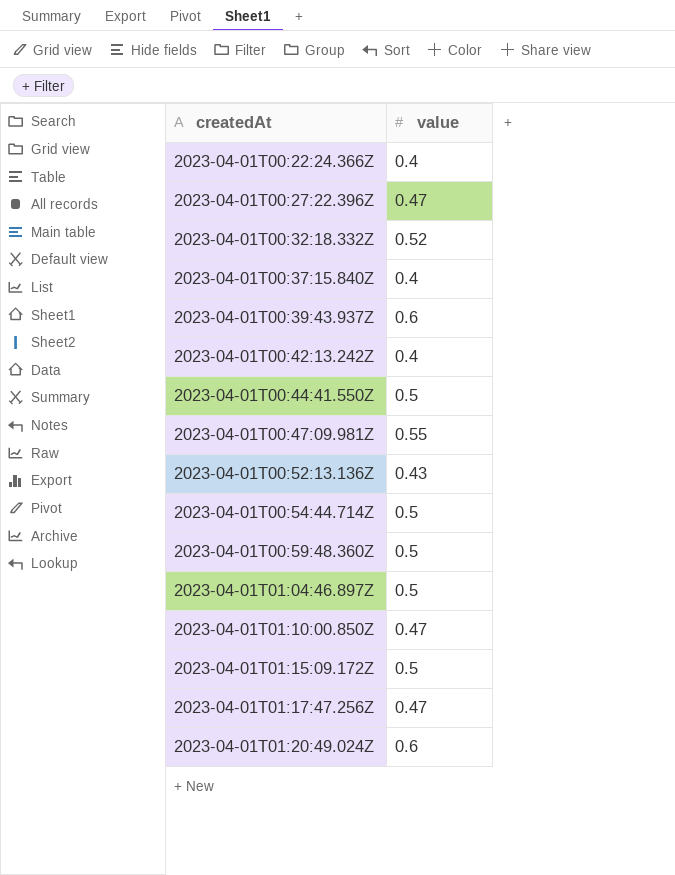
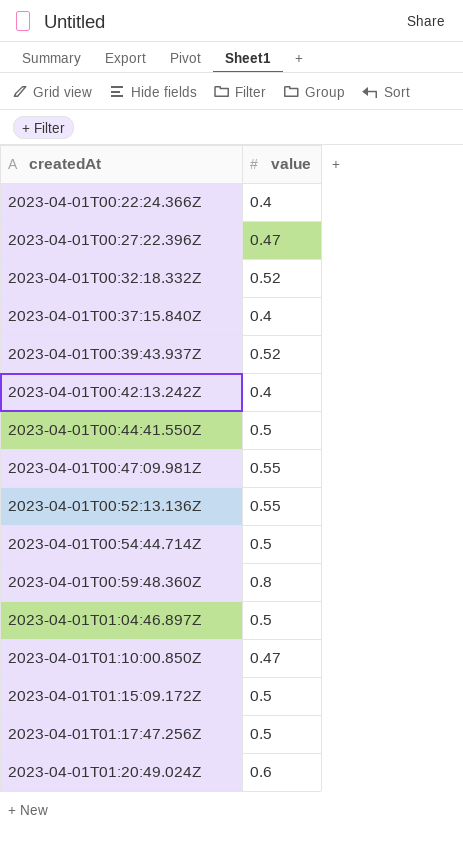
2023-04-01T00:39:43.937Z | value: 0.6 -> 0.52
2023-04-01T00:52:13.136Z | value: 0.43 -> 0.55
2023-04-01T00:59:48.360Z | value: 0.5 -> 0.8
2023-04-01T01:17:47.256Z | value: 0.47 -> 0.5

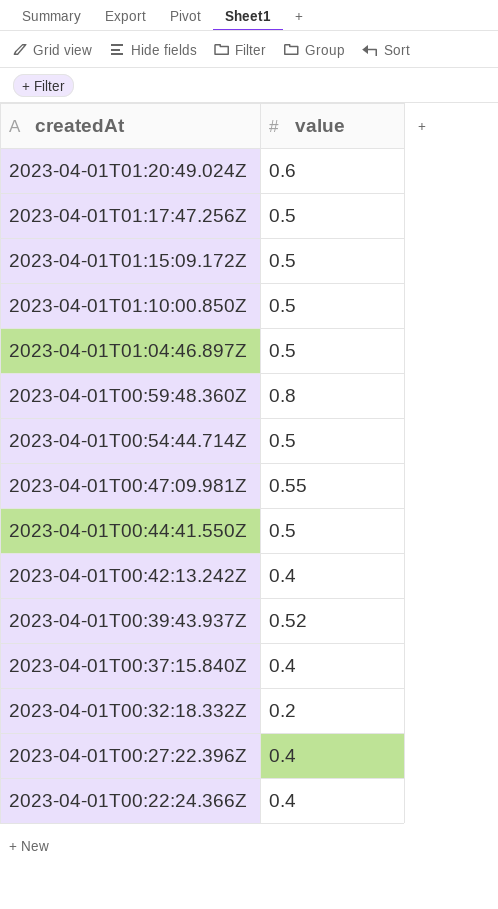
row order: createdAt ascending -> createdAt descending
row 2023-04-01T00:52:13.136Z: 0.55 -> none
2023-04-01T01:10:00.850Z | value: 0.47 -> 0.5
2023-04-01T00:32:18.332Z | value: 0.52 -> 0.2
2023-04-01T00:27:22.396Z | value: 0.47 -> 0.4

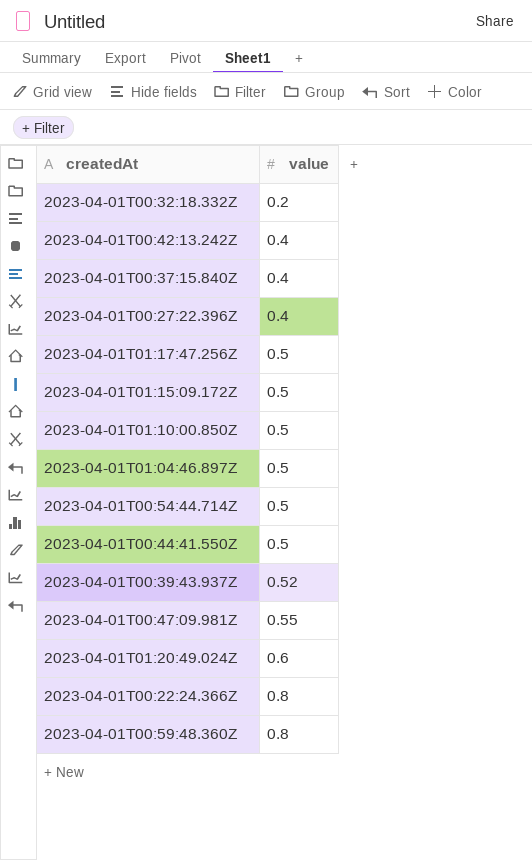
row order: createdAt descending -> value ascending
2023-04-01T00:22:24.366Z | value: 0.4 -> 0.8

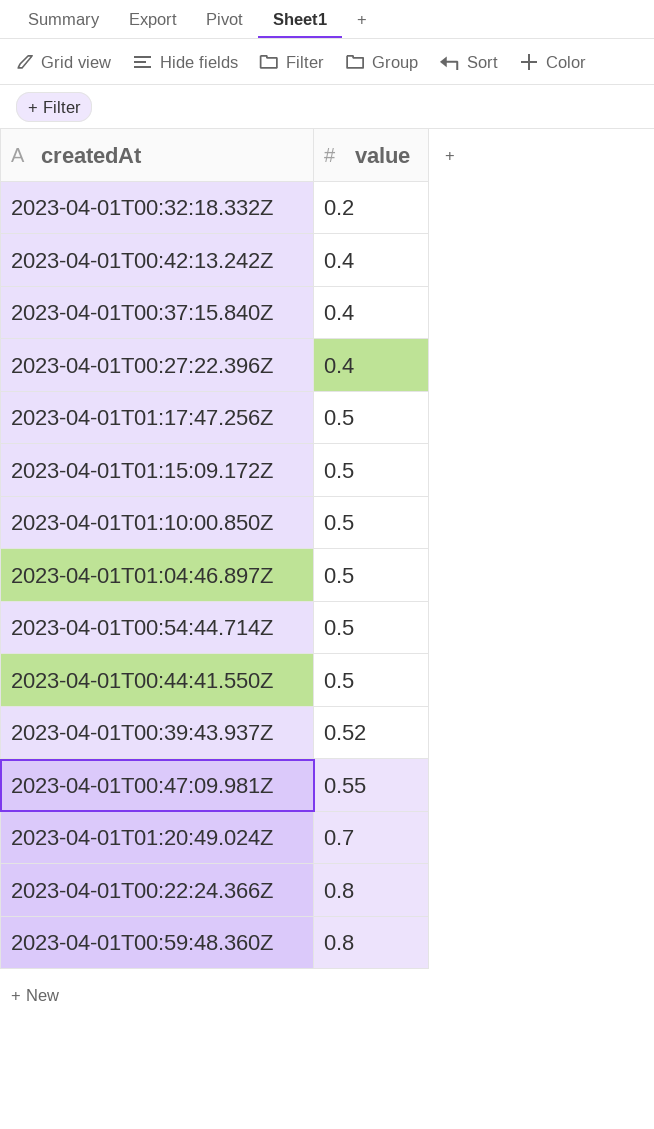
2023-04-01T01:20:49.024Z | value: 0.6 -> 0.7

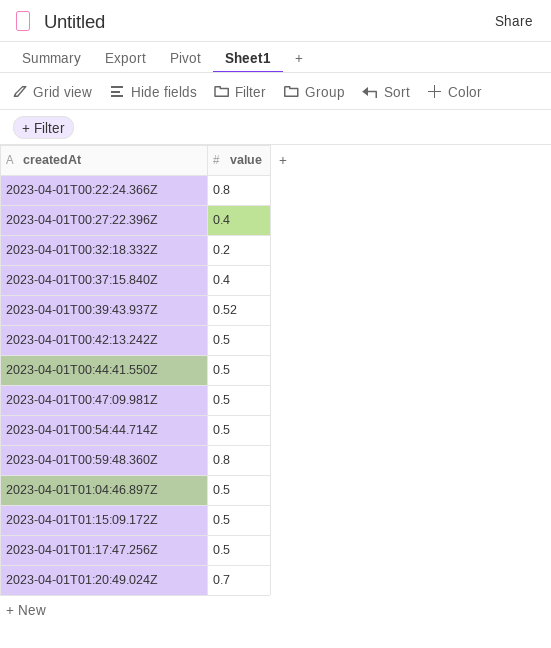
row order: value ascending -> createdAt ascending
row 2023-04-01T01:10:00.850Z: 0.5 -> none
2023-04-01T00:42:13.242Z | value: 0.4 -> 0.5
2023-04-01T00:47:09.981Z | value: 0.55 -> 0.5

